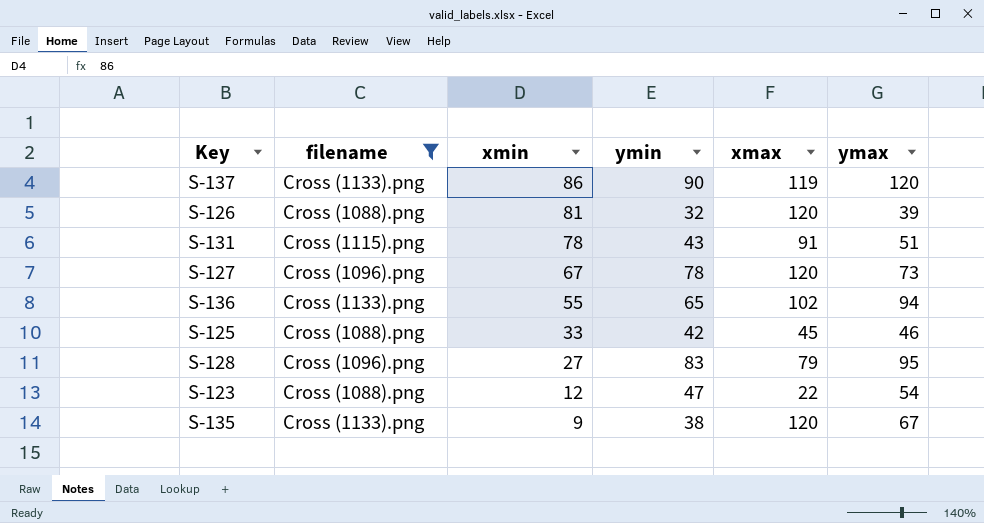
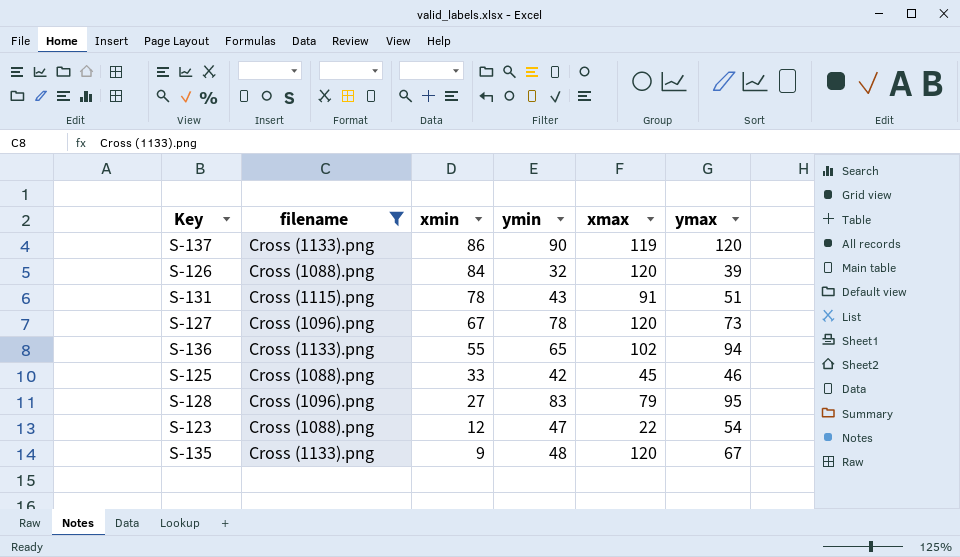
S-126 | xmin: 81 -> 84
S-135 | ymin: 38 -> 48

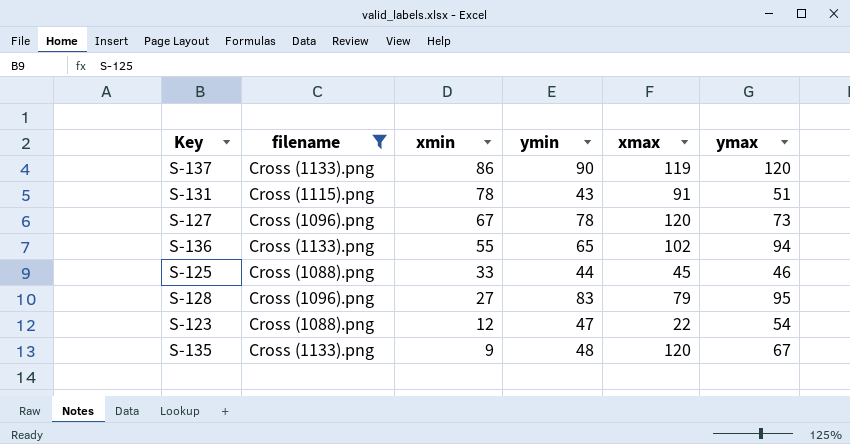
row S-126: Cross (1088).png | 84 | 32 | 120 | 39 -> none
S-125 | ymin: 42 -> 44

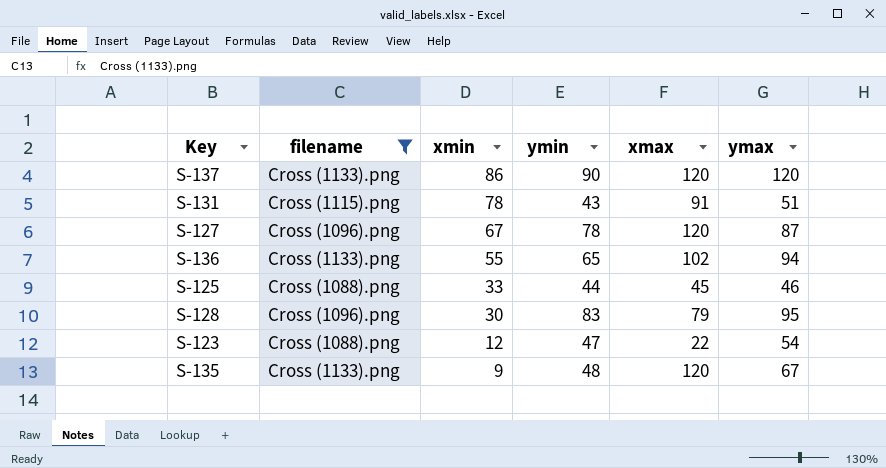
S-137 | xmax: 119 -> 120
S-127 | ymax: 73 -> 87
S-128 | xmin: 27 -> 30

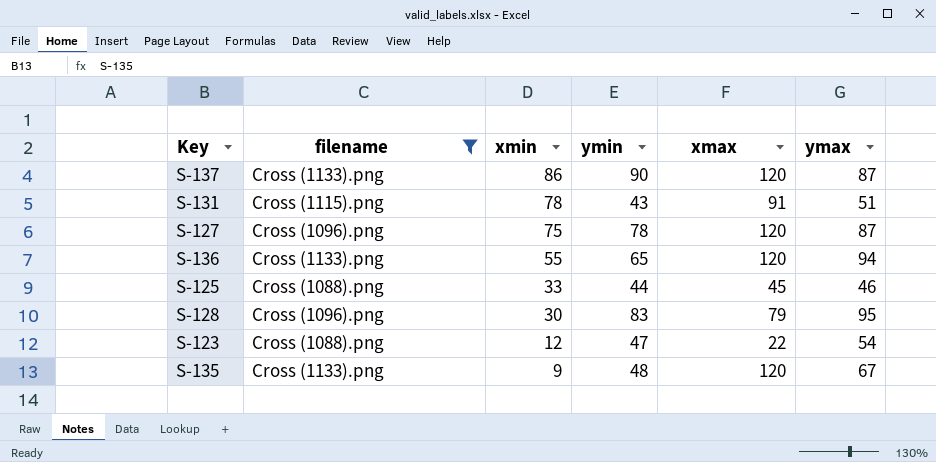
S-137 | ymax: 120 -> 87
S-127 | xmin: 67 -> 75
S-136 | xmax: 102 -> 120

